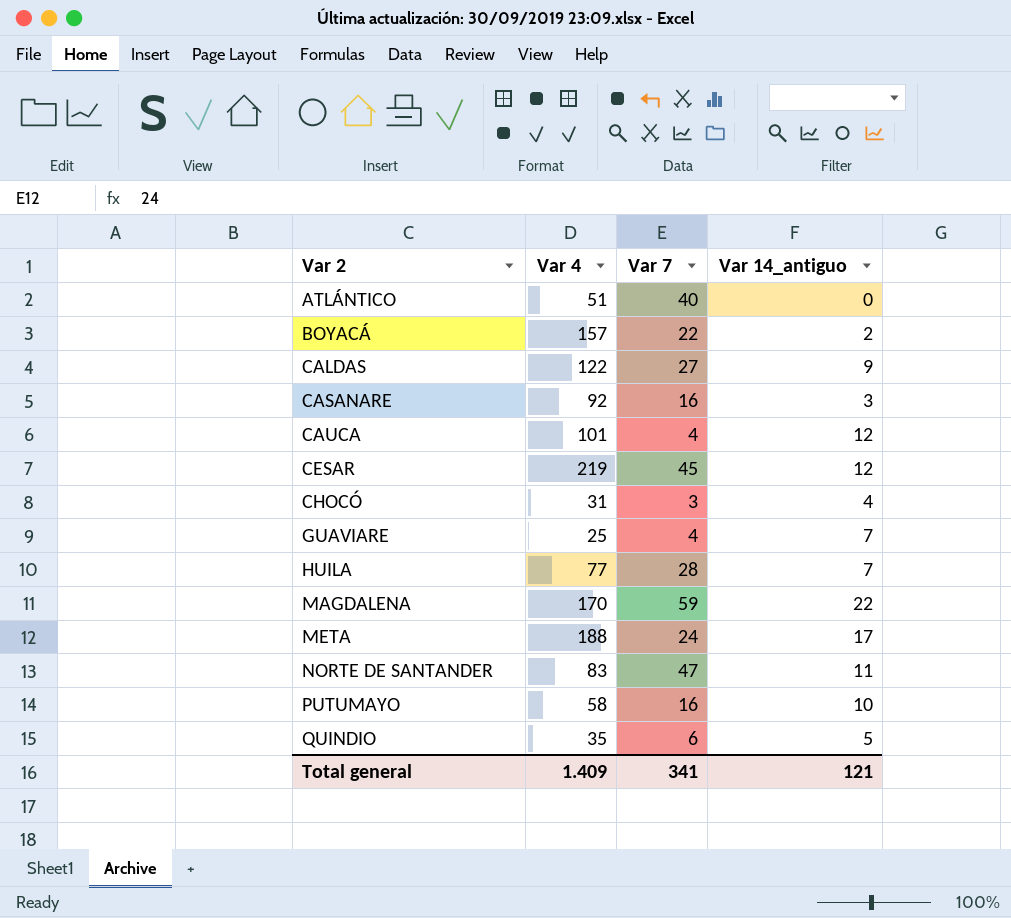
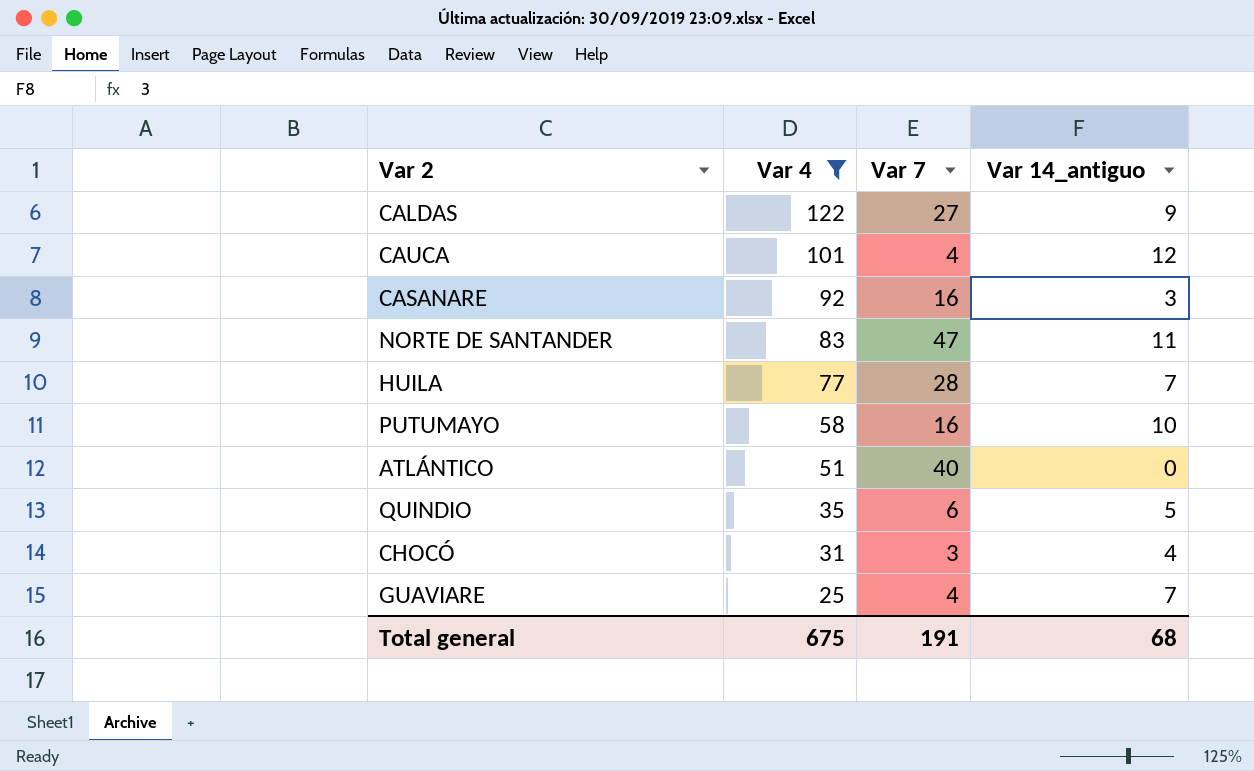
filter: none -> Var 4 <= 122
row order: Var 2 ascending -> Var 4 descending
Total general | Var 4: 1.409 -> 675
Total general | Var 7: 341 -> 191
Total general | Var 14_antiguo: 121 -> 68

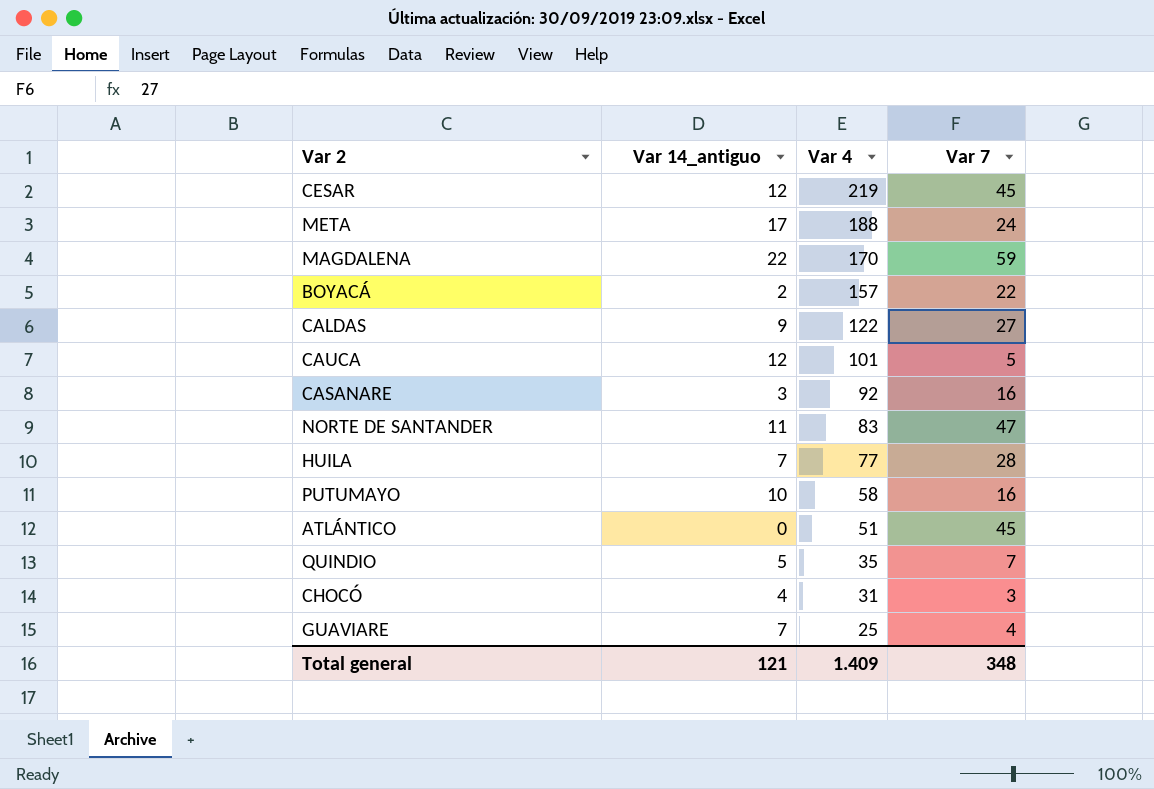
filter: Var 4 <= 122 -> none
column Var 14_antiguo | position: 4 -> 2
CAUCA | Var 7: 4 -> 5
ATLÁNTICO | Var 7: 40 -> 45
QUINDIO | Var 7: 6 -> 7
Total general | Var 14_antiguo: 68 -> 121
Total general | Var 4: 675 -> 1.409
Total general | Var 7: 191 -> 348

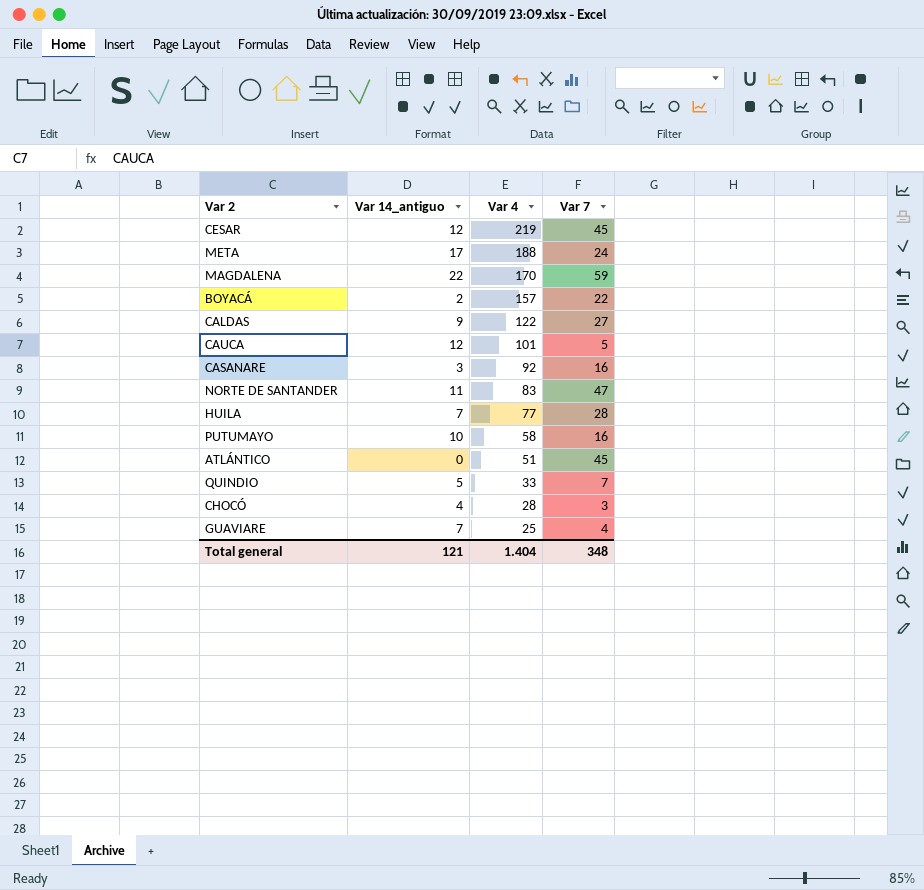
QUINDIO | Var 4: 35 -> 33
CHOCÓ | Var 4: 31 -> 28
Total general | Var 4: 1.409 -> 1.404

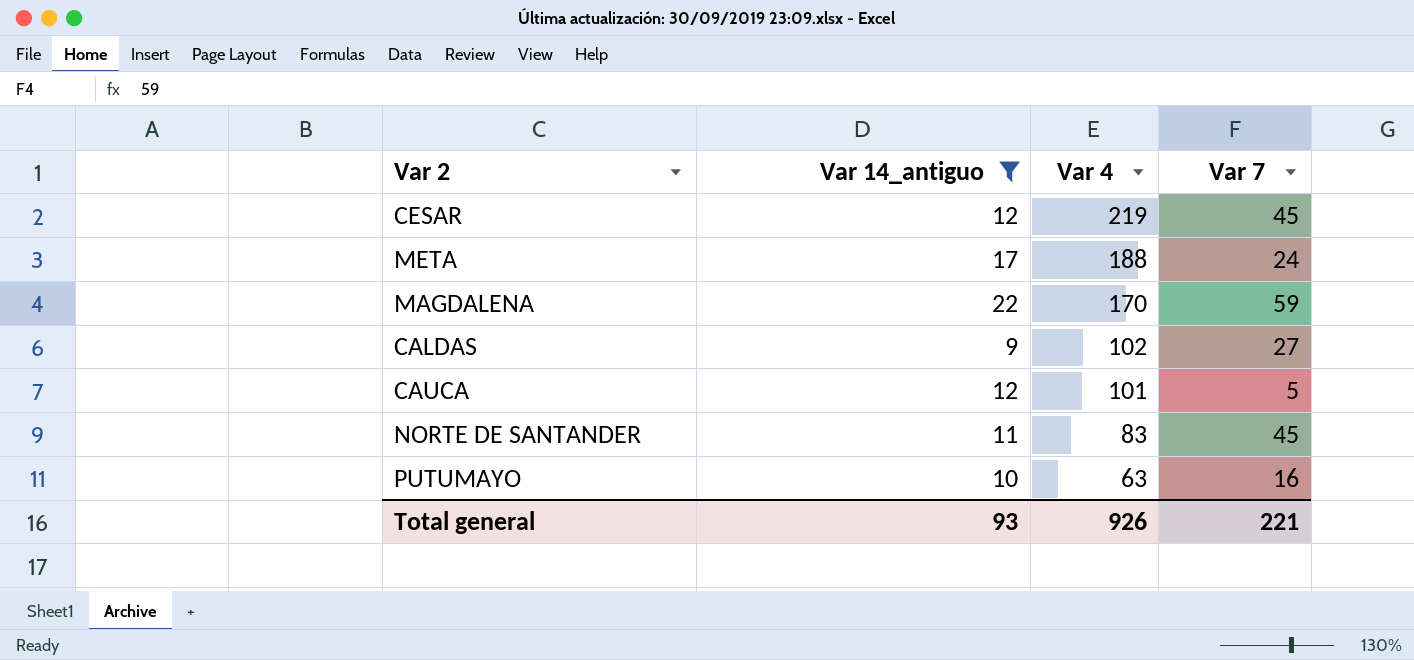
filter: none -> Var 14_antiguo >= 9
CALDAS | Var 4: 122 -> 102
NORTE DE SANTANDER | Var 7: 47 -> 45
PUTUMAYO | Var 4: 58 -> 63
Total general | Var 14_antiguo: 121 -> 93
Total general | Var 4: 1.404 -> 926
Total general | Var 7: 348 -> 221

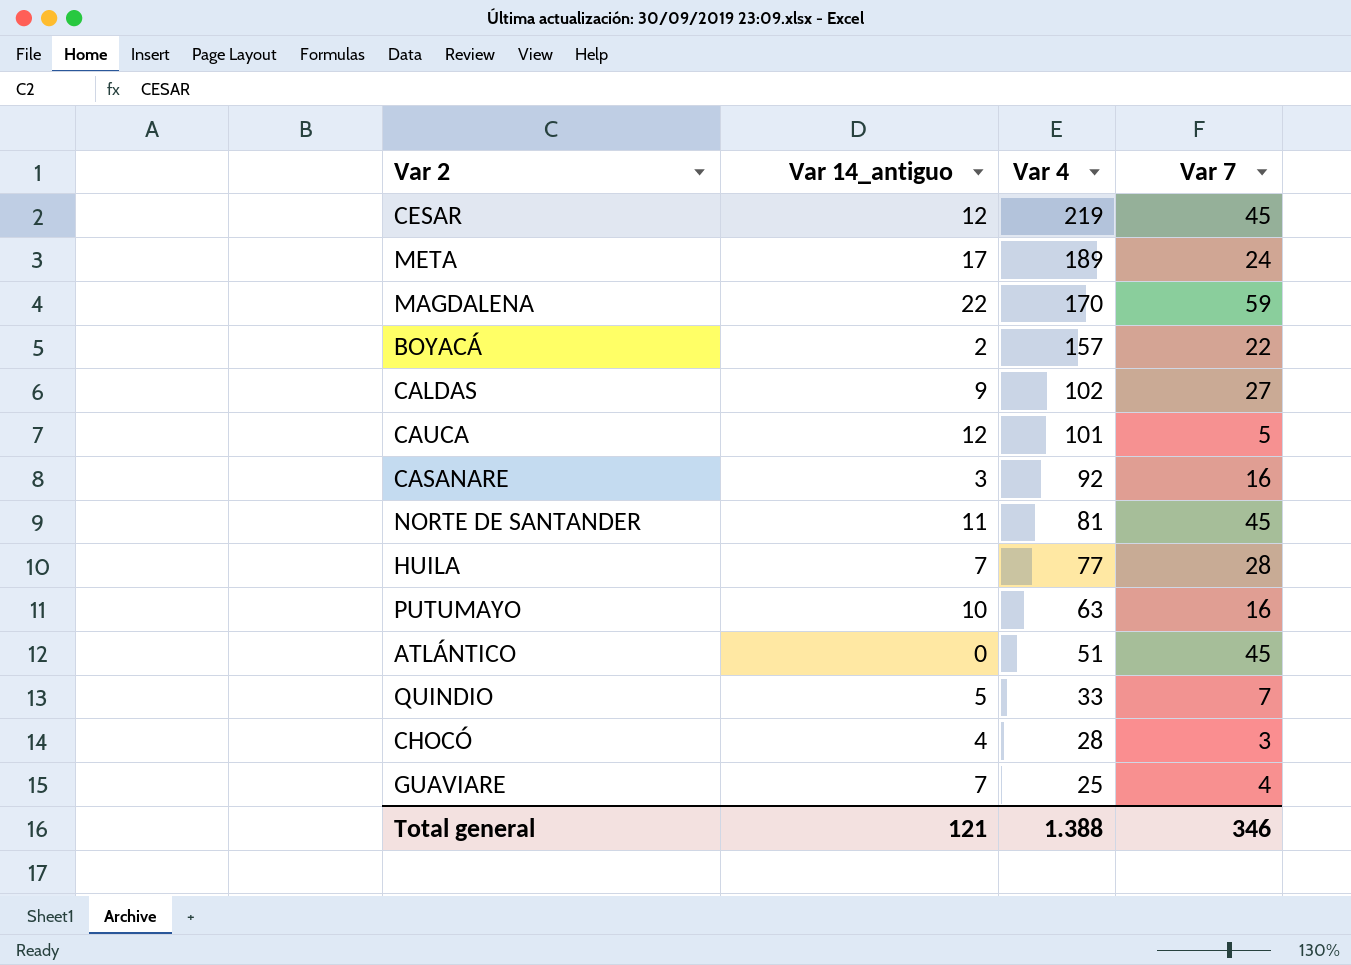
filter: Var 14_antiguo >= 9 -> none
META | Var 4: 188 -> 189
NORTE DE SANTANDER | Var 4: 83 -> 81
Total general | Var 14_antiguo: 93 -> 121
Total general | Var 4: 926 -> 1.388
Total general | Var 7: 221 -> 346

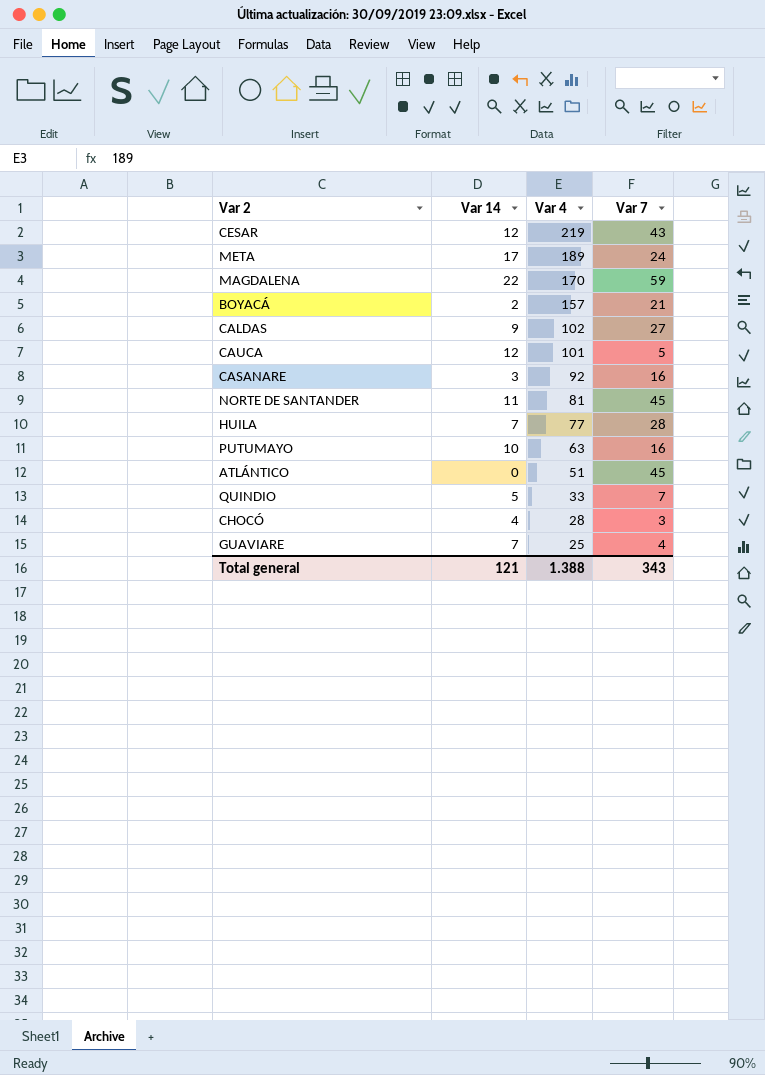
column name: Var 14_antiguo -> Var 14
CESAR | Var 7: 45 -> 43
BOYACÁ | Var 7: 22 -> 21
Total general | Var 7: 346 -> 343

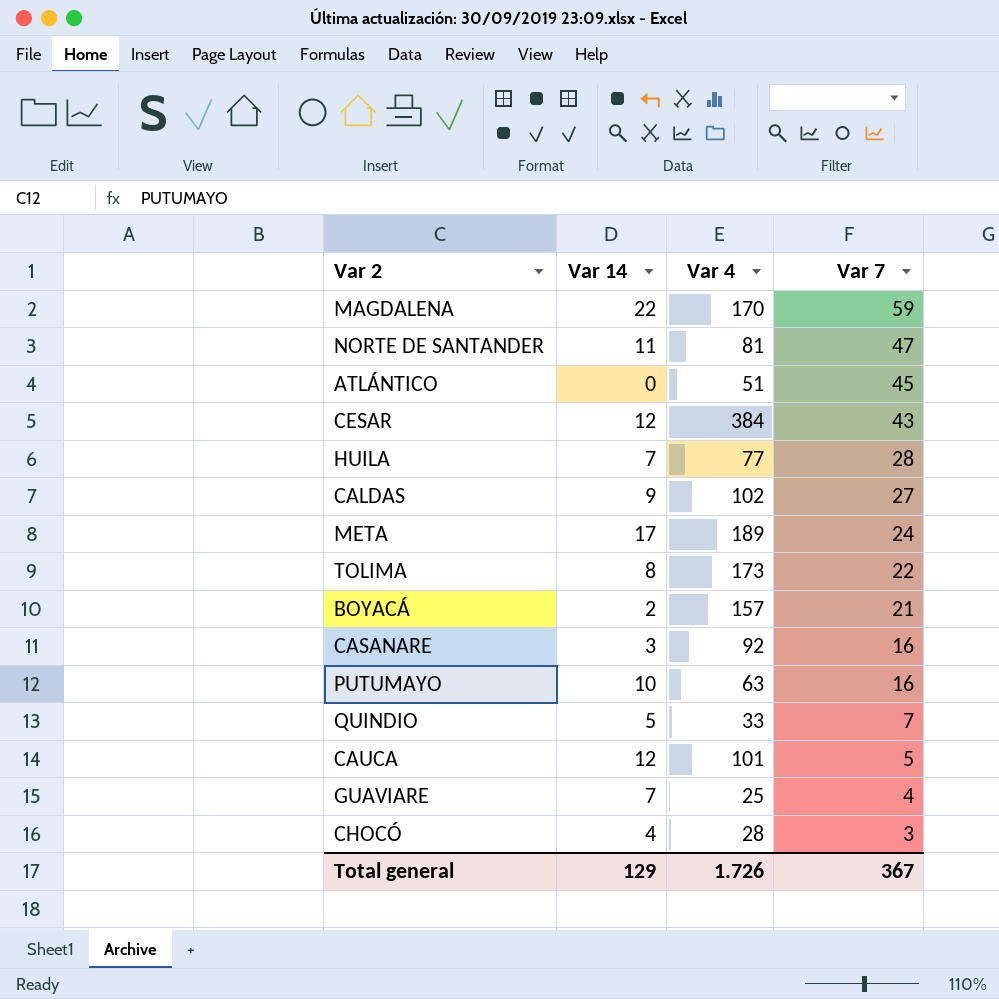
row order: Var 4 descending -> Var 7 descending
NORTE DE SANTANDER | Var 7: 45 -> 47
CESAR | Var 4: 219 -> 384
row TOLIMA: none -> 8 | 173 | 22
Total general | Var 14: 121 -> 129
Total general | Var 4: 1.388 -> 1.726
Total general | Var 7: 343 -> 367

